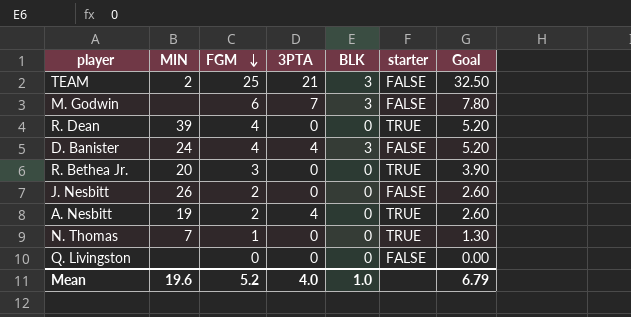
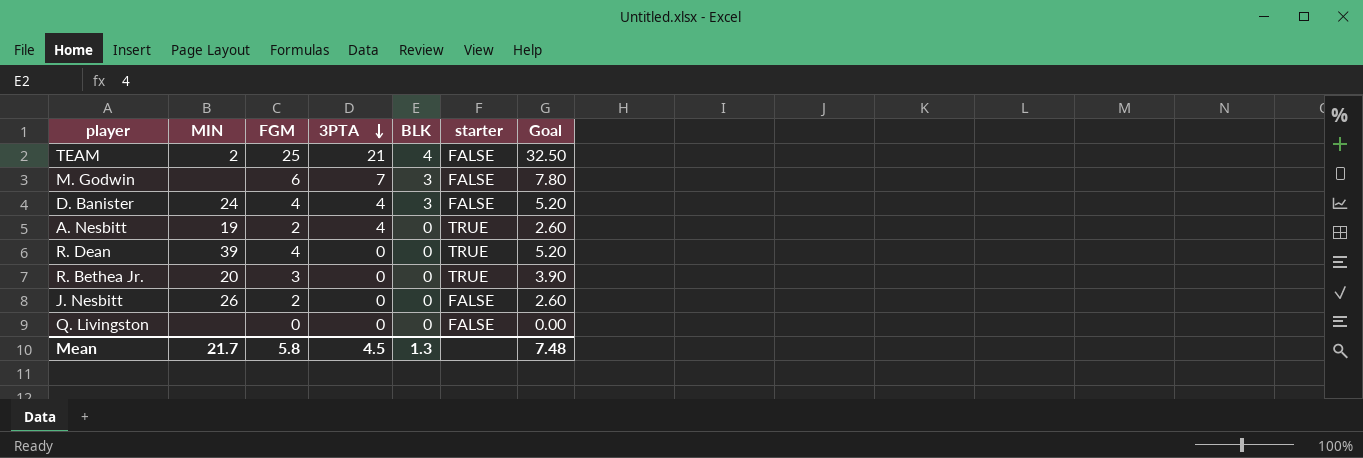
row order: FGM descending -> 3PTA descending
row N. Thomas: 7 | 1 | 0 | 0 | TRUE | 1.30 -> none
TEAM | BLK: 3 -> 4
Mean | MIN: 19.6 -> 21.7
Mean | FGM: 5.2 -> 5.8
Mean | 3PTA: 4.0 -> 4.5
Mean | BLK: 1.0 -> 1.3
Mean | Goal: 6.79 -> 7.48

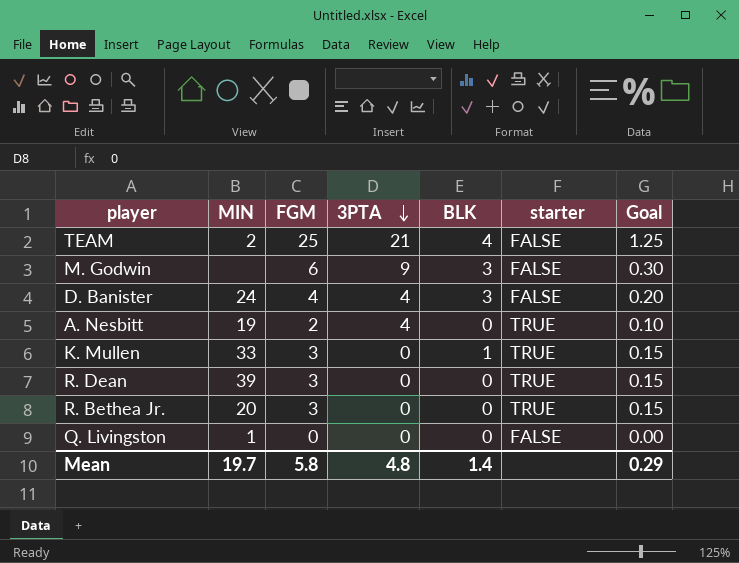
column Goal | formula: [FGM] * 1.3 -> [FGM] * 0.05
row J. Nesbitt: 26 | 2 | 0 | 0 | FALSE | 2.60 -> none
M. Godwin | 3PTA: 7 -> 9
row K. Mullen: none -> 33 | 3 | 0 | 1 | TRUE | 0.15
R. Dean | FGM: 4 -> 3
Q. Livingston | MIN: none -> 1
Mean | MIN: 21.7 -> 19.7
Mean | 3PTA: 4.5 -> 4.8
Mean | BLK: 1.3 -> 1.4
Mean | Goal: 7.48 -> 0.29

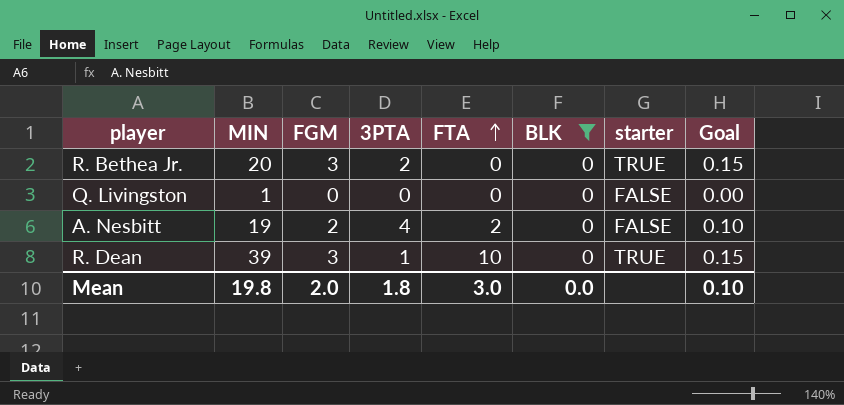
filter: none -> BLK = 0
row order: 3PTA descending -> FTA ascending
column FTA | position: none -> 5
R. Bethea Jr. | 3PTA: 0 -> 2
A. Nesbitt | starter: TRUE -> FALSE
R. Dean | 3PTA: 0 -> 1
Mean | MIN: 19.7 -> 19.8
Mean | FGM: 5.8 -> 2.0
Mean | 3PTA: 4.8 -> 1.8
Mean | BLK: 1.4 -> 0.0
Mean | Goal: 0.29 -> 0.10

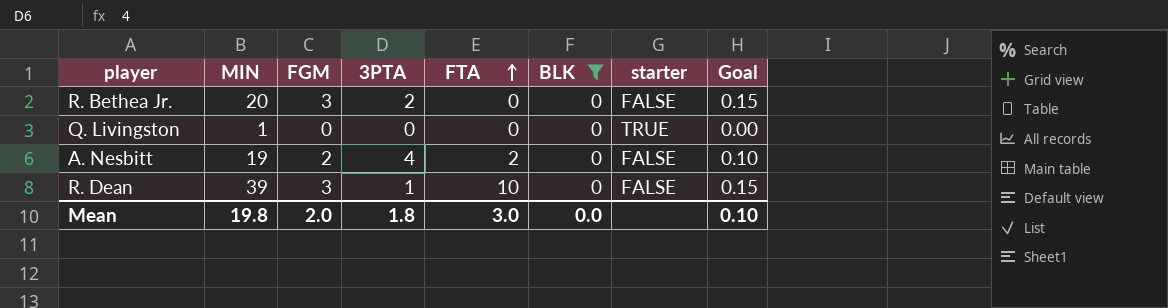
R. Bethea Jr. | starter: TRUE -> FALSE
Q. Livingston | starter: FALSE -> TRUE
R. Dean | starter: TRUE -> FALSE

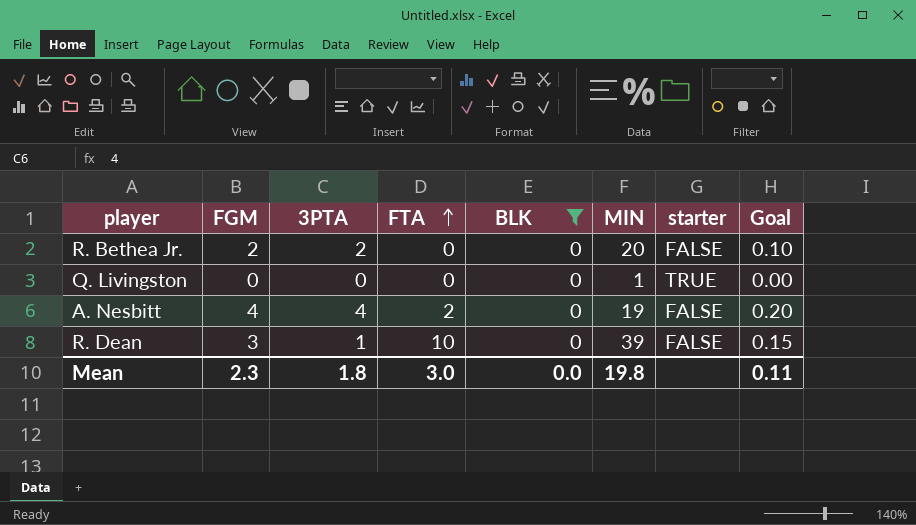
column MIN | position: 2 -> 6
R. Bethea Jr. | FGM: 3 -> 2
R. Bethea Jr. | Goal: 0.15 -> 0.10
A. Nesbitt | FGM: 2 -> 4
A. Nesbitt | Goal: 0.10 -> 0.20
Mean | FGM: 2.0 -> 2.3
Mean | Goal: 0.10 -> 0.11

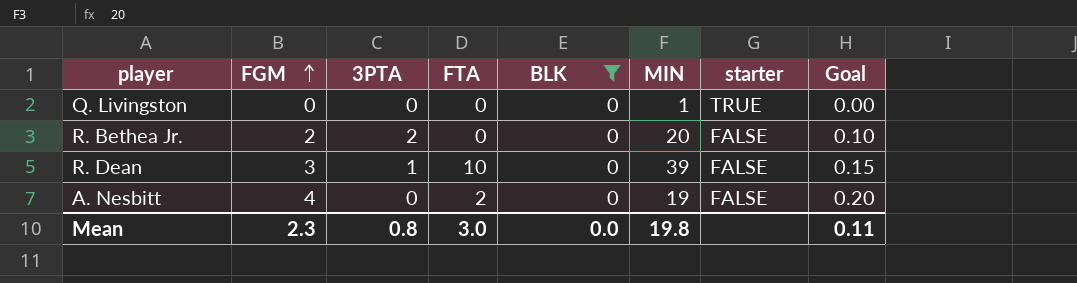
row order: FTA ascending -> FGM ascending
A. Nesbitt | 3PTA: 4 -> 0
Mean | 3PTA: 1.8 -> 0.8

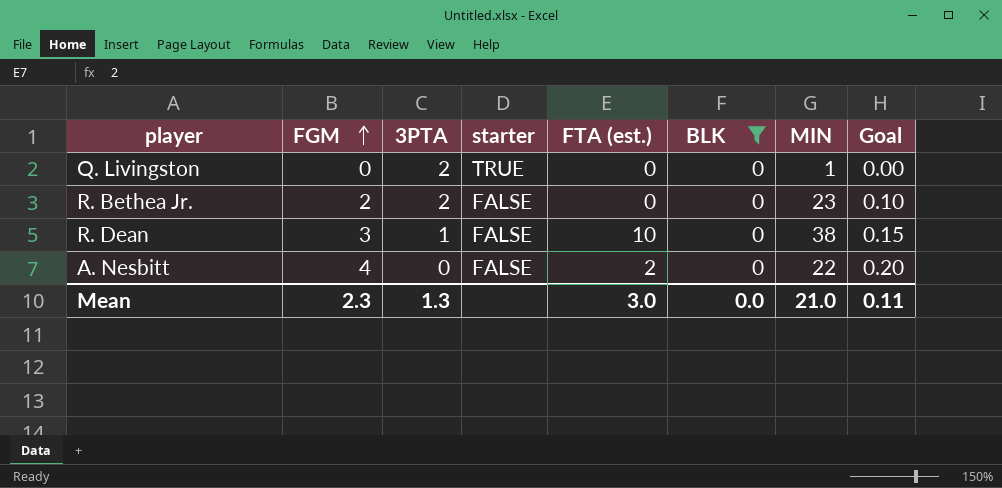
column starter | position: 7 -> 4
column name: FTA -> FTA (est.)
Q. Livingston | 3PTA: 0 -> 2
R. Bethea Jr. | MIN: 20 -> 23
R. Dean | MIN: 39 -> 38
A. Nesbitt | MIN: 19 -> 22
Mean | 3PTA: 0.8 -> 1.3
Mean | MIN: 19.8 -> 21.0

